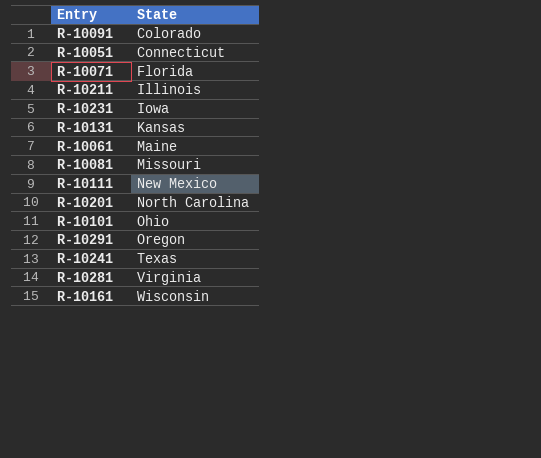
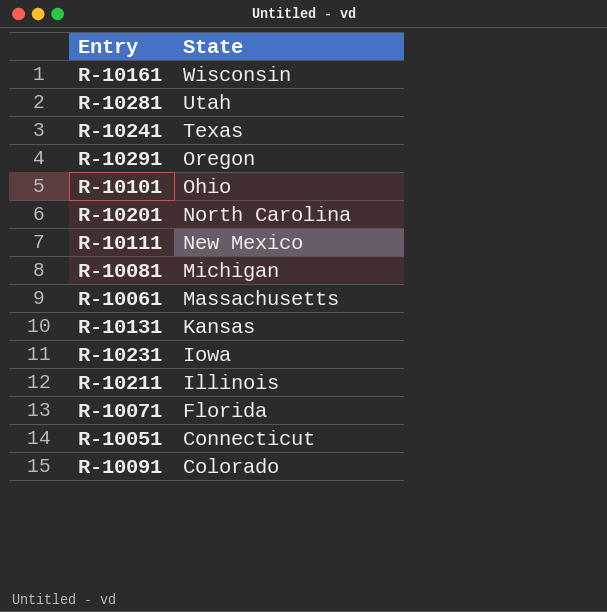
row order: State ascending -> State descending
R-10281 | State: Virginia -> Utah
R-10081 | State: Missouri -> Michigan
R-10061 | State: Maine -> Massachusetts

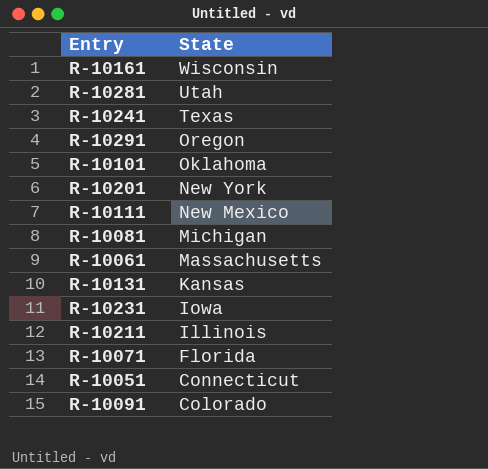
R-10101 | State: Ohio -> Oklahoma
R-10201 | State: North Carolina -> New York

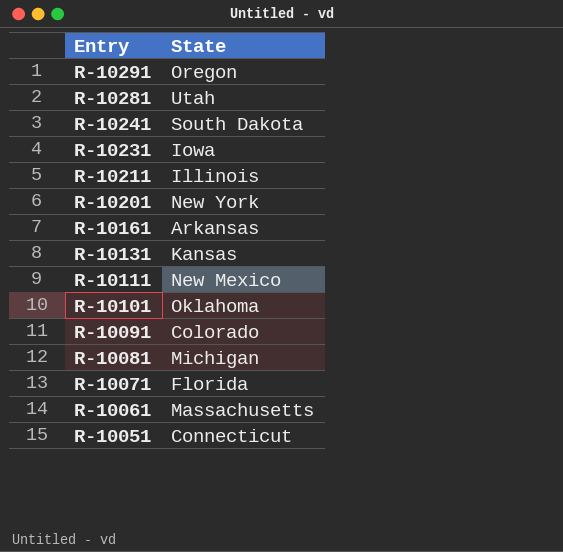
row order: State descending -> Entry descending
R-10241 | State: Texas -> South Dakota
R-10161 | State: Wisconsin -> Arkansas

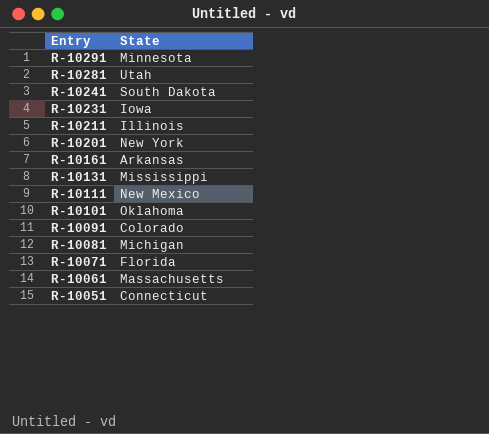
R-10291 | State: Oregon -> Minnesota
R-10131 | State: Kansas -> Mississippi

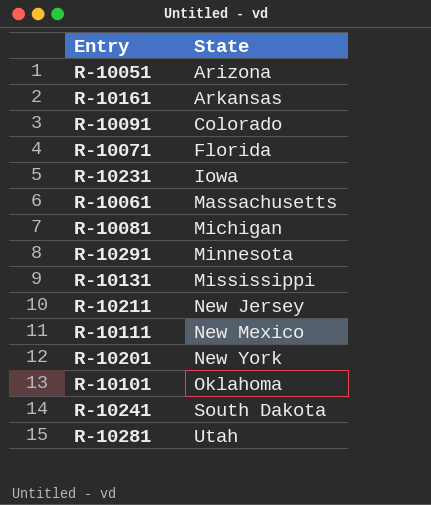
row order: Entry descending -> State ascending
R-10051 | State: Connecticut -> Arizona
R-10211 | State: Illinois -> New Jersey

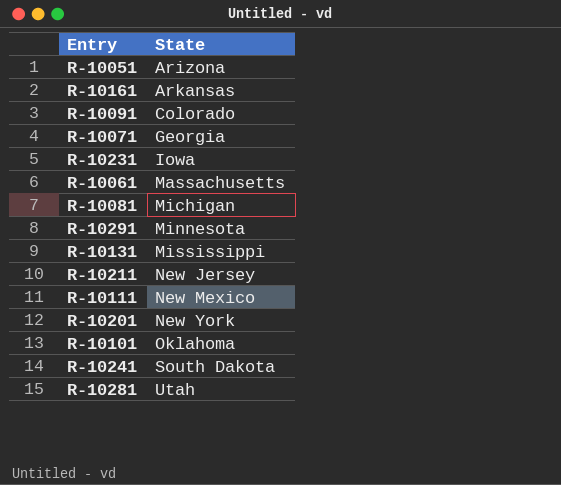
R-10071 | State: Florida -> Georgia

